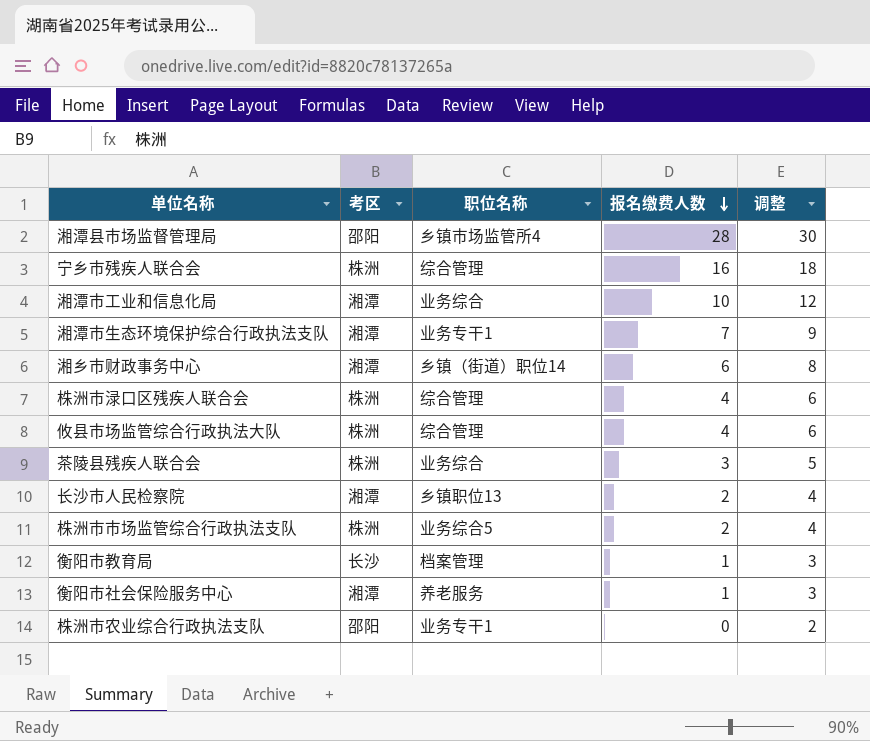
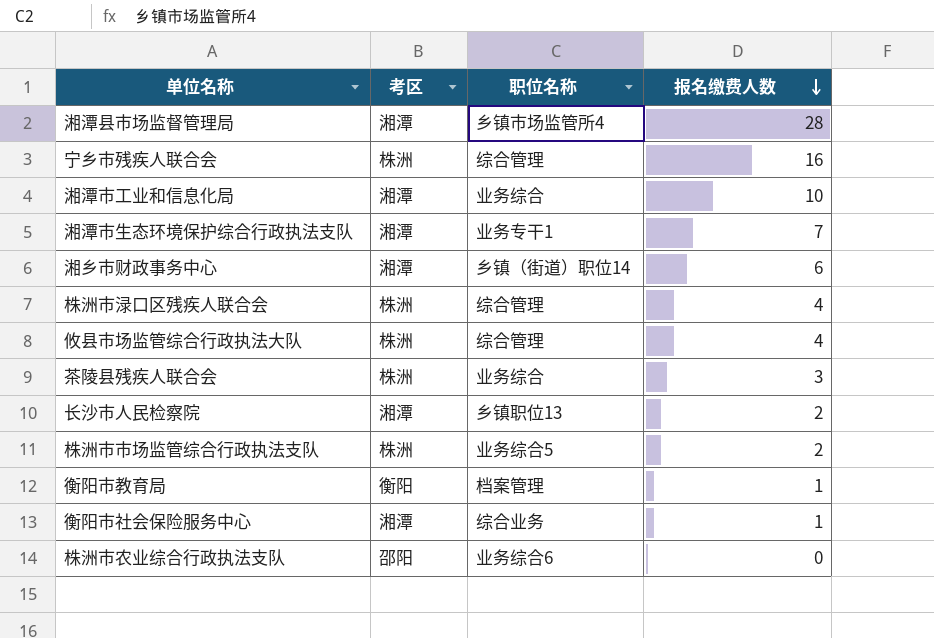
column 调整 | formula: [报名缴费人数] + 2 -> none
湘潭县市场监督管理局 | 考区: 邵阳 -> 湘潭
衡阳市教育局 | 考区: 长沙 -> 衡阳
衡阳市社会保险服务中心 | 职位名称: 养老服务 -> 综合业务
株洲市农业综合行政执法支队 | 职位名称: 业务专干1 -> 业务综合6

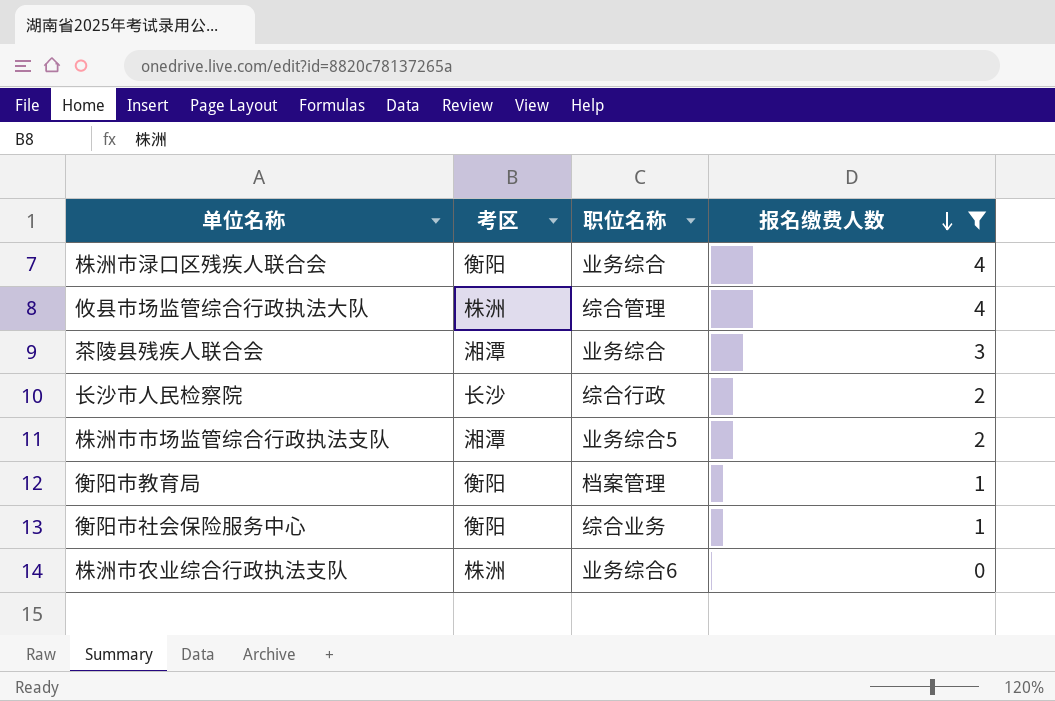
filter: none -> 报名缴费人数 <= 4
株洲市渌口区残疾人联合会 | 考区: 株洲 -> 衡阳
株洲市渌口区残疾人联合会 | 职位名称: 综合管理 -> 业务综合
茶陵县残疾人联合会 | 考区: 株洲 -> 湘潭
长沙市人民检察院 | 考区: 湘潭 -> 长沙
长沙市人民检察院 | 职位名称: 乡镇职位13 -> 综合行政
株洲市市场监管综合行政执法支队 | 考区: 株洲 -> 湘潭
衡阳市社会保险服务中心 | 考区: 湘潭 -> 衡阳
株洲市农业综合行政执法支队 | 考区: 邵阳 -> 株洲

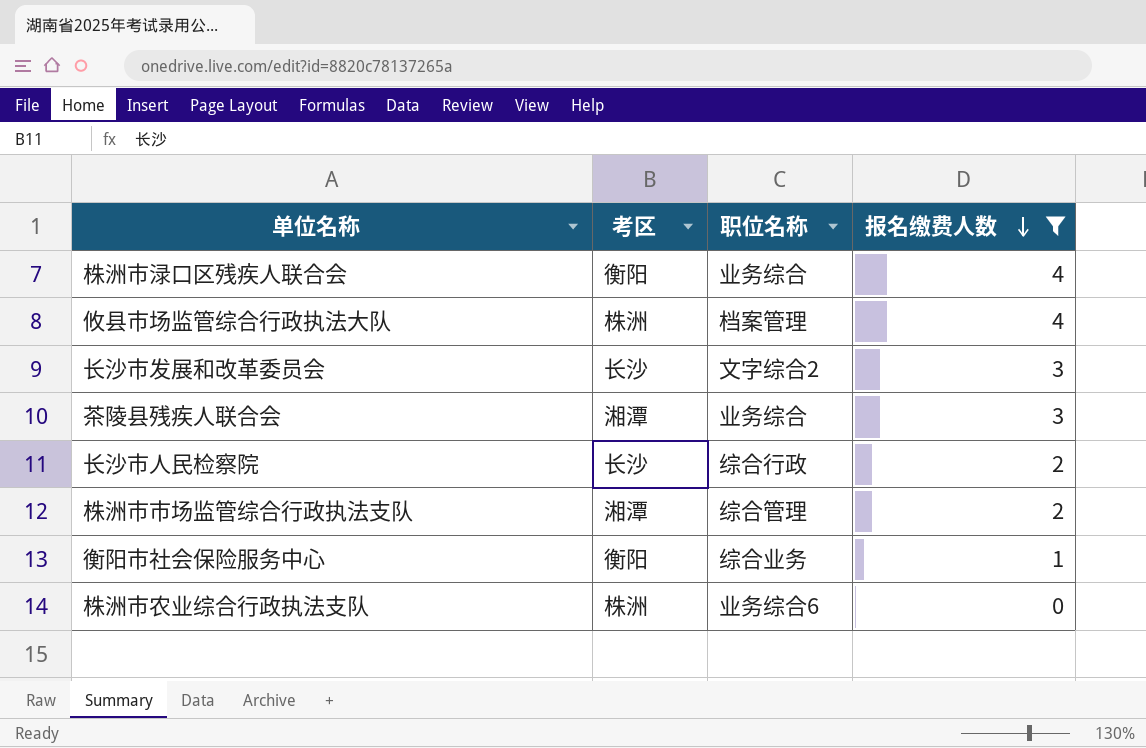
row 衡阳市教育局: 衡阳 | 档案管理 | 1 -> none
攸县市场监管综合行政执法大队 | 职位名称: 综合管理 -> 档案管理
row 长沙市发展和改革委员会: none -> 长沙 | 文字综合2 | 3
株洲市市场监管综合行政执法支队 | 职位名称: 业务综合5 -> 综合管理

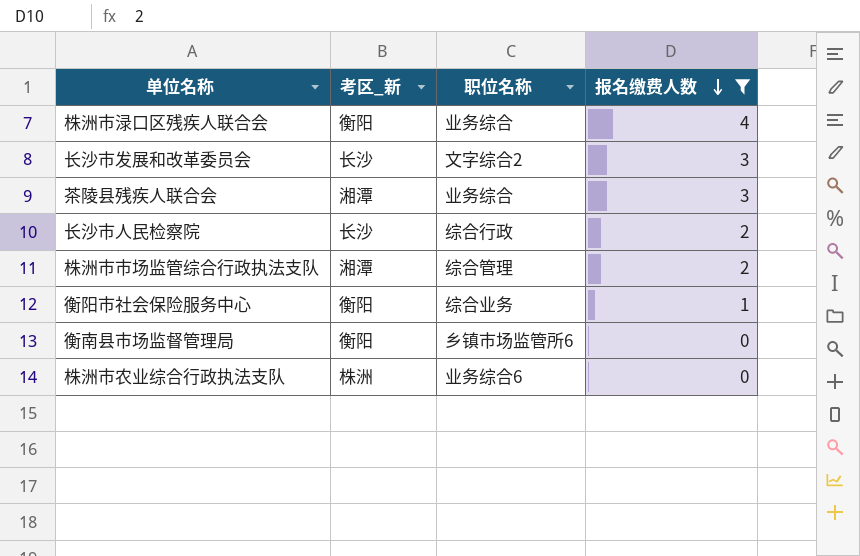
column name: 考区 -> 考区_新
row 攸县市场监管综合行政执法大队: 株洲 | 档案管理 | 4 -> none
row 衡南县市场监督管理局: none -> 衡阳 | 乡镇市场监管所6 | 0

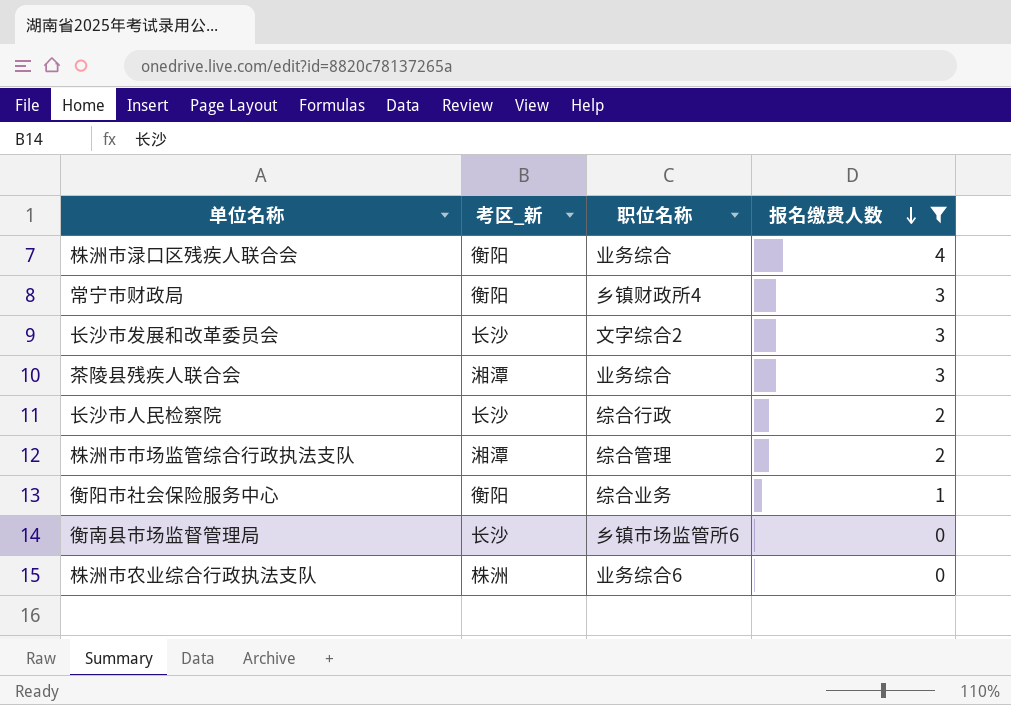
row 常宁市财政局: none -> 衡阳 | 乡镇财政所4 | 3
衡南县市场监督管理局 | 考区_新: 衡阳 -> 长沙

